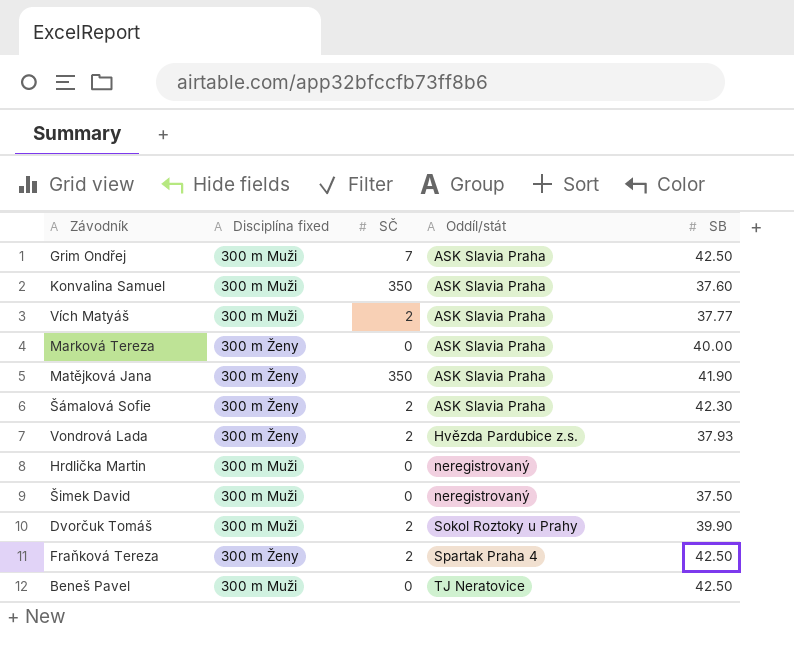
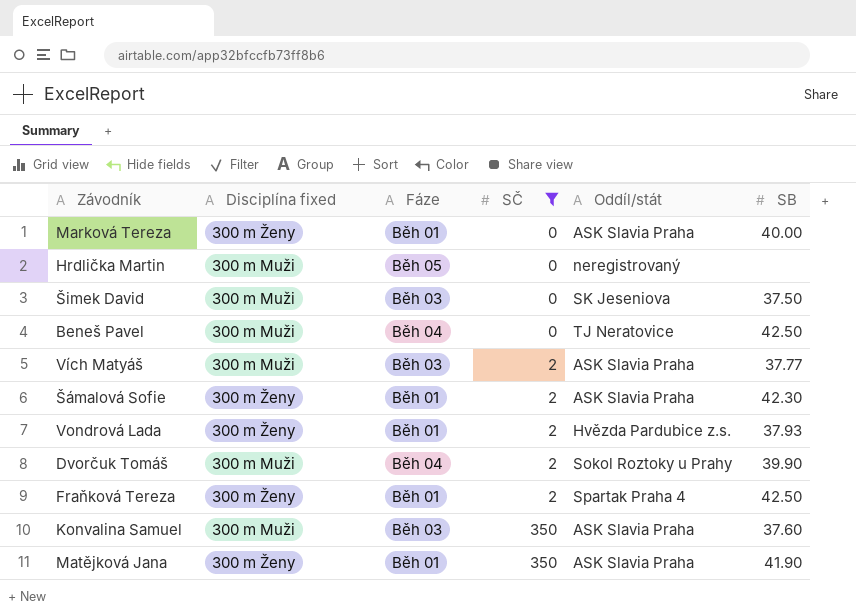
filter: none -> SČ != 7
row order: Oddíl/stát ascending -> SČ ascending
column Fáze | position: none -> 3
Šimek David | Oddíl/stát: neregistrovaný -> SK Jeseniova

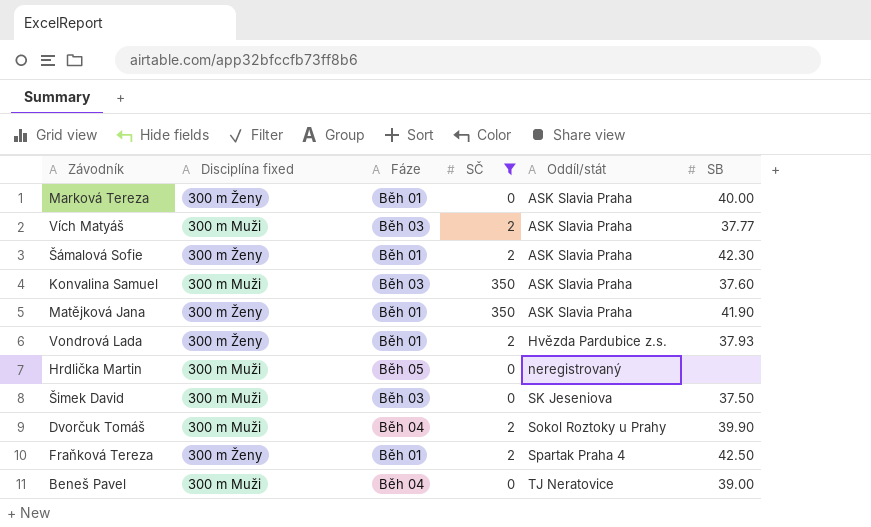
row order: SČ ascending -> Oddíl/stát ascending
Beneš Pavel | SB: 42.50 -> 39.00

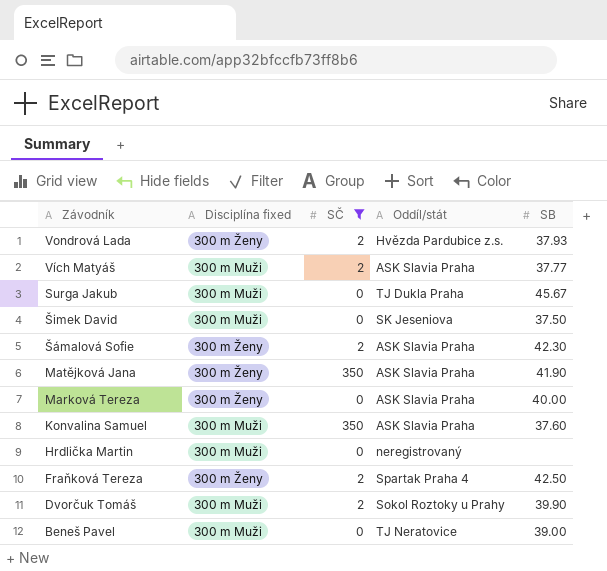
row order: Oddíl/stát ascending -> Závodník descending
column Fáze | position: 3 -> none
row Surga Jakub: none -> 300 m Muži | 0 | TJ Dukla Praha | 45.67

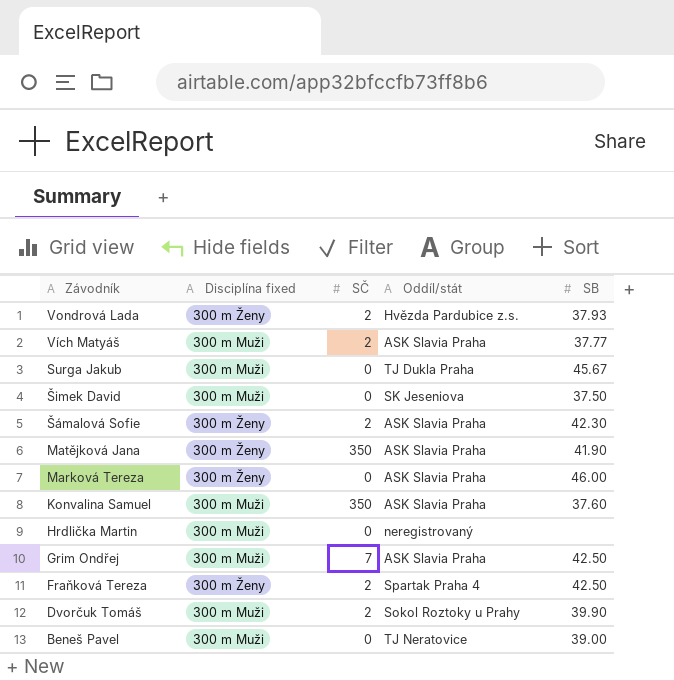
filter: SČ != 7 -> none
Marková Tereza | SB: 40.00 -> 46.00

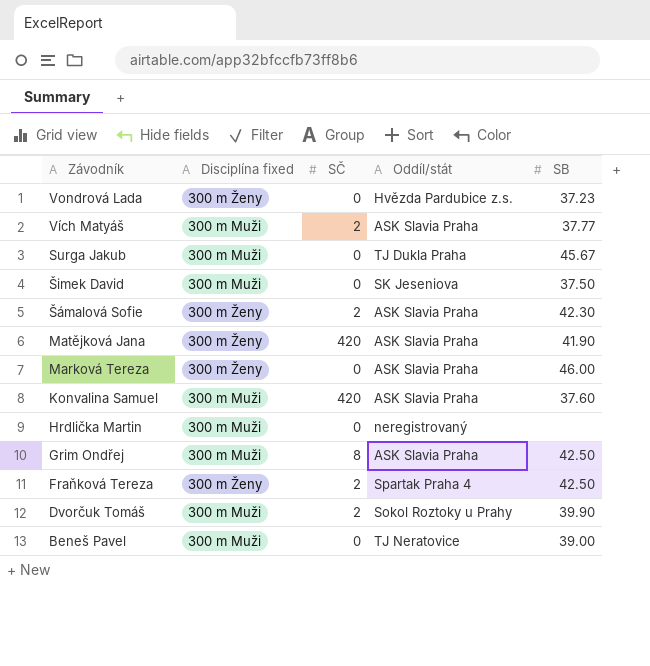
Vondrová Lada | SČ: 2 -> 0
Vondrová Lada | SB: 37.93 -> 37.23
Matějková Jana | SČ: 350 -> 420
Konvalina Samuel | SČ: 350 -> 420
Grim Ondřej | SČ: 7 -> 8

